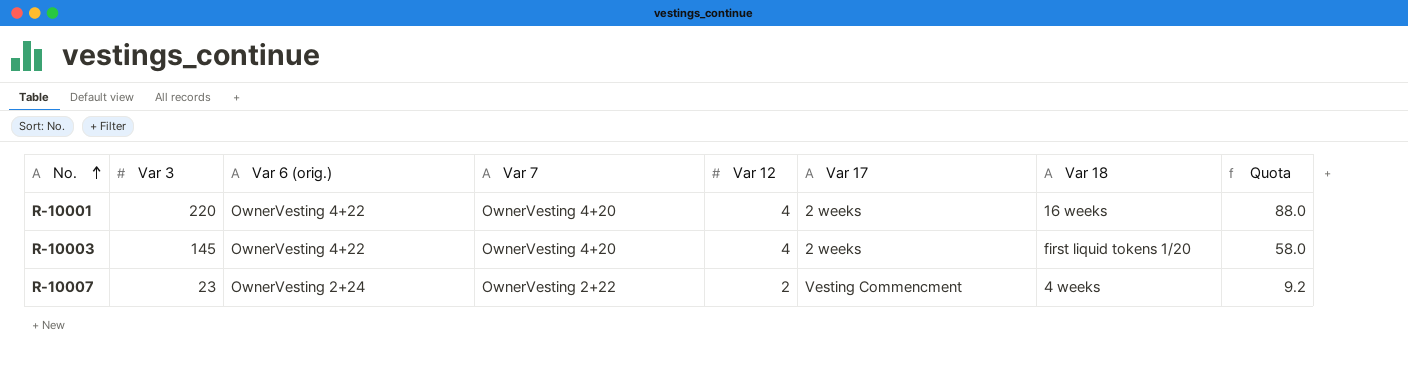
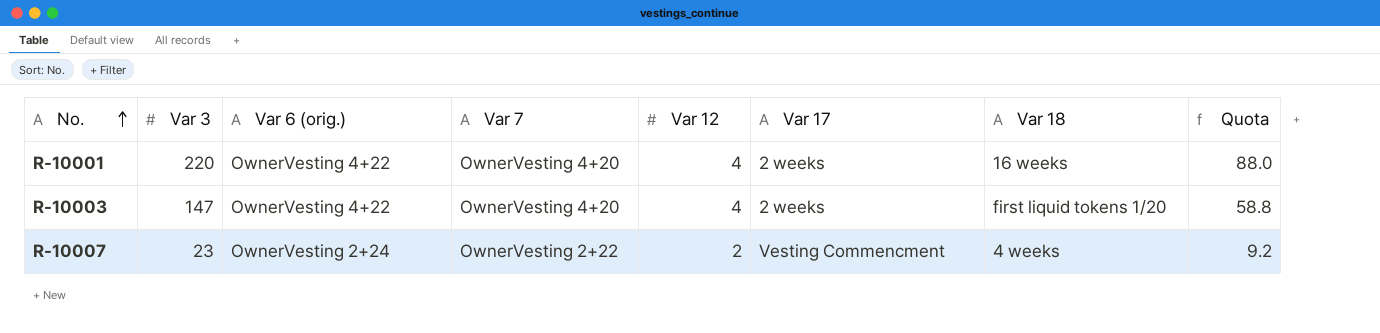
R-10003 | Var 3: 145 -> 147
R-10003 | Quota: 58.0 -> 58.8

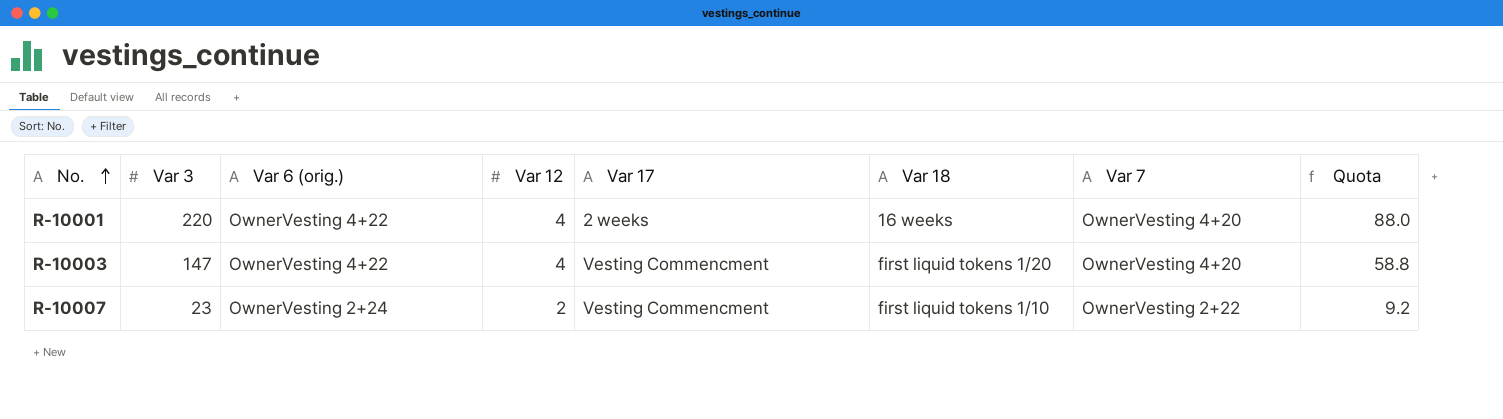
column Var 7 | position: 4 -> 7
R-10003 | Var 17: 2 weeks -> Vesting Commencment
R-10007 | Var 18: 4 weeks -> first liquid tokens 1/10

